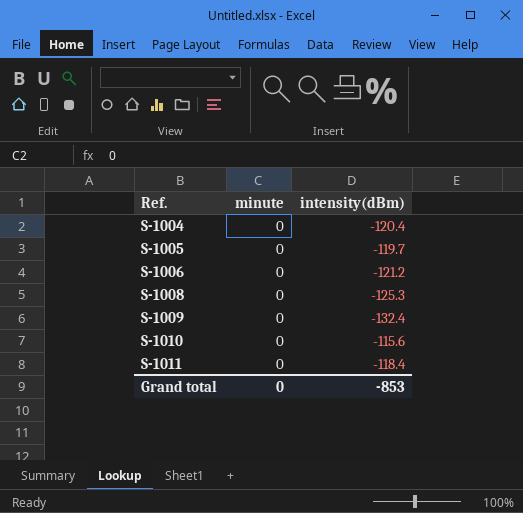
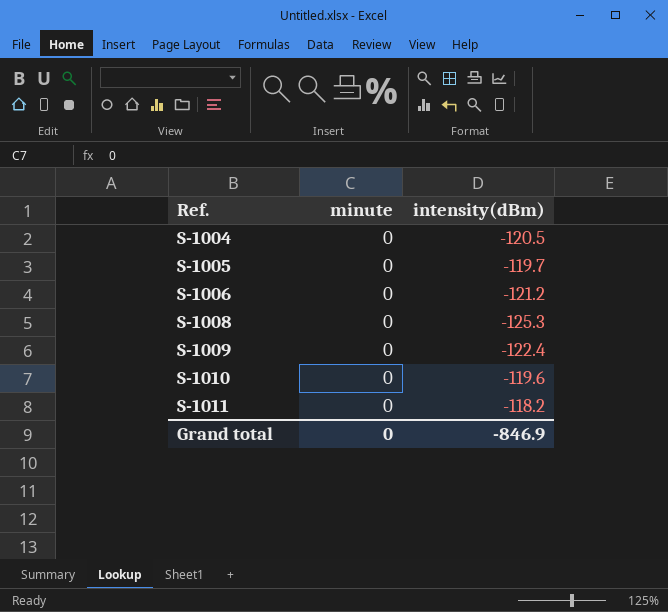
S-1004 | intensity(dBm): -120.4 -> -120.5
S-1009 | intensity(dBm): -132.4 -> -122.4
S-1010 | intensity(dBm): -115.6 -> -119.6
S-1011 | intensity(dBm): -118.4 -> -118.2
Grand total | intensity(dBm): -853 -> -846.9

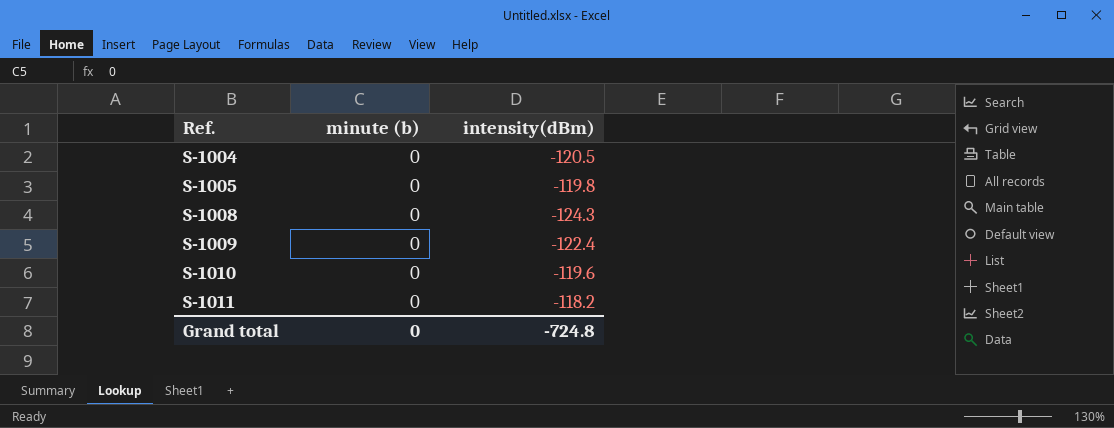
column name: minute -> minute (b)
row S-1006: 0 | -121.2 -> none
S-1005 | intensity(dBm): -119.7 -> -119.8
S-1008 | intensity(dBm): -125.3 -> -124.3
Grand total | intensity(dBm): -846.9 -> -724.8

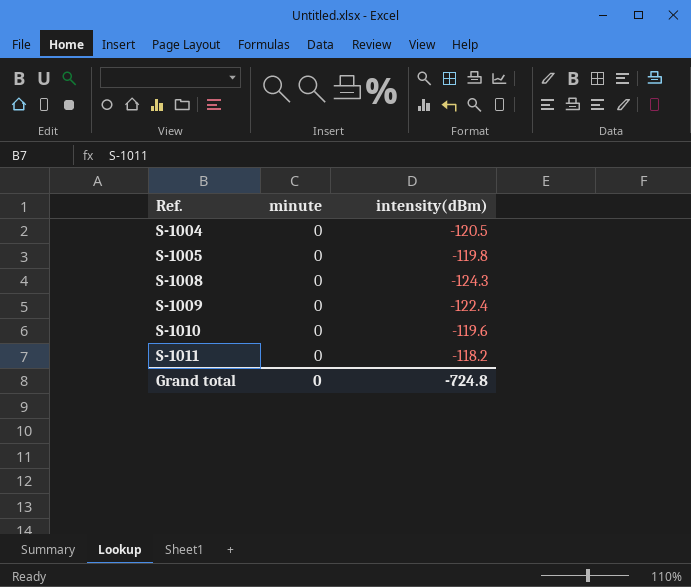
column name: minute (b) -> minute

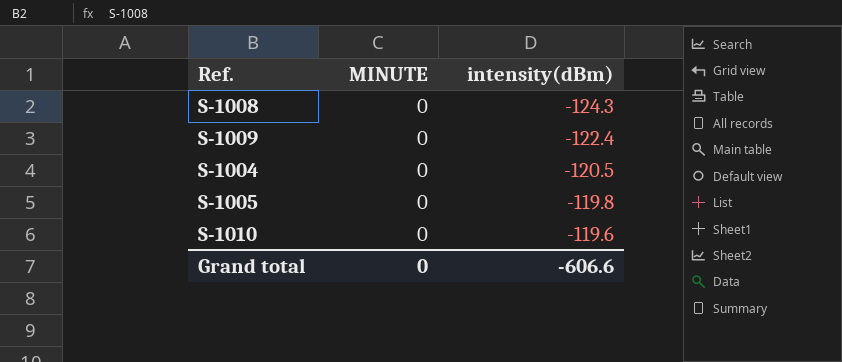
row order: Ref. ascending -> intensity(dBm) ascending
column name: minute -> MINUTE
row S-1011: 0 | -118.2 -> none
Grand total | intensity(dBm): -724.8 -> -606.6

